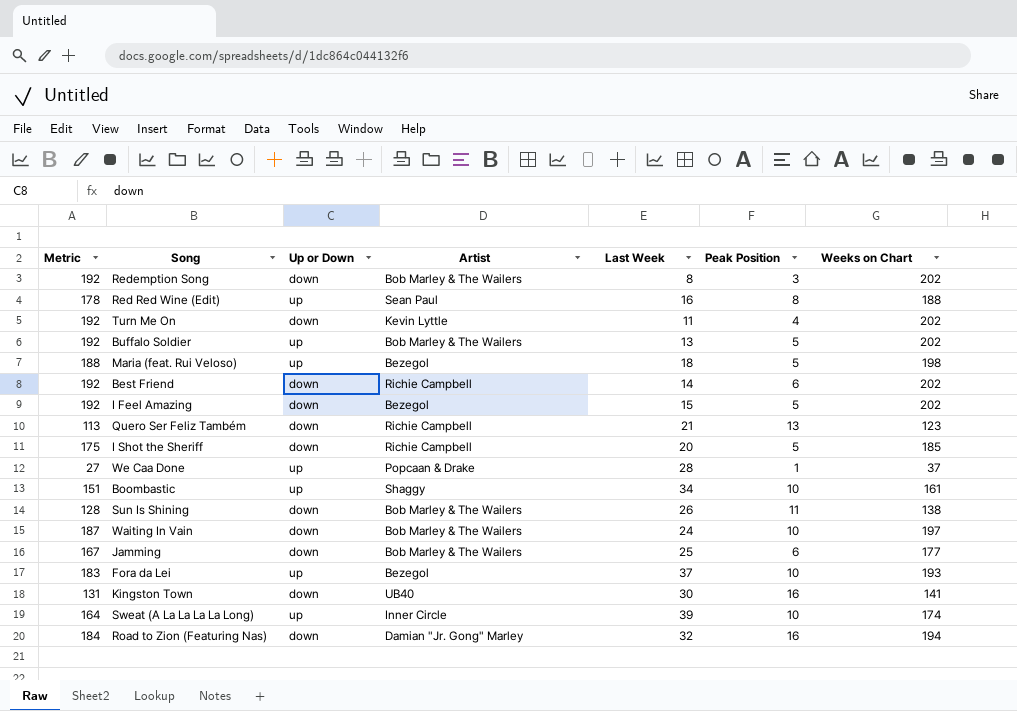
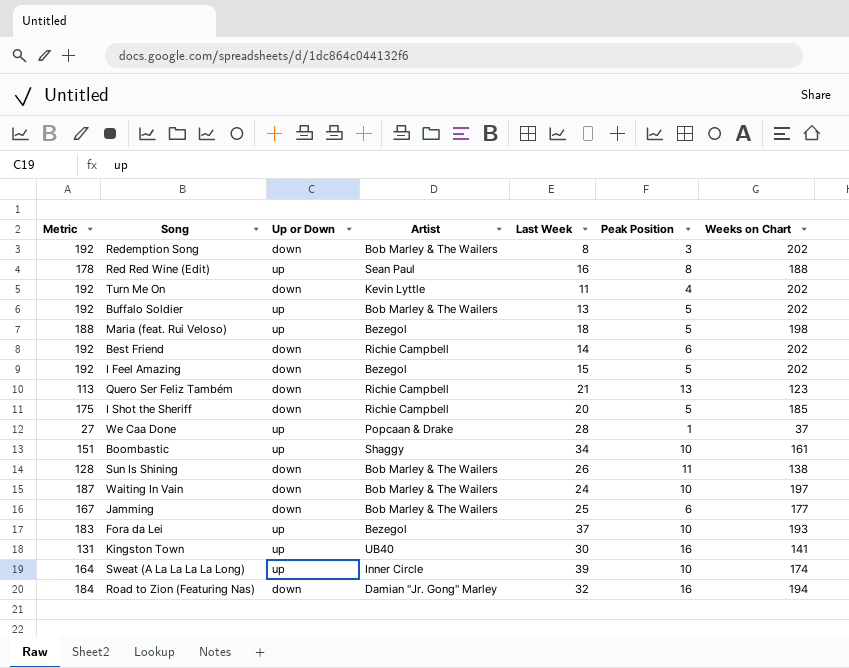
Kingston Town | Up or Down: down -> up

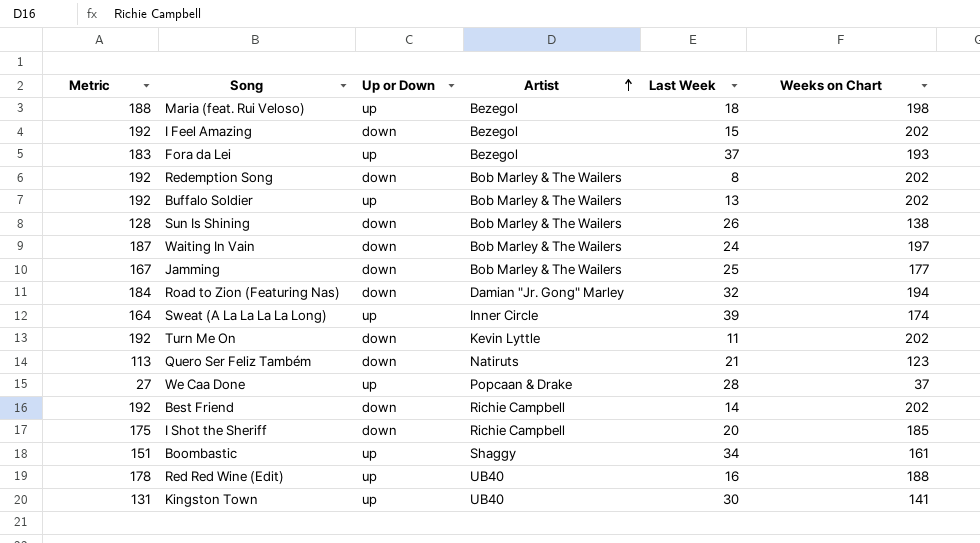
row order: none -> Artist ascending
column Peak Position | position: 6 -> none
Quero Ser Feliz Também | Artist: Richie Campbell -> Natiruts
Red Red Wine (Edit) | Artist: Sean Paul -> UB40

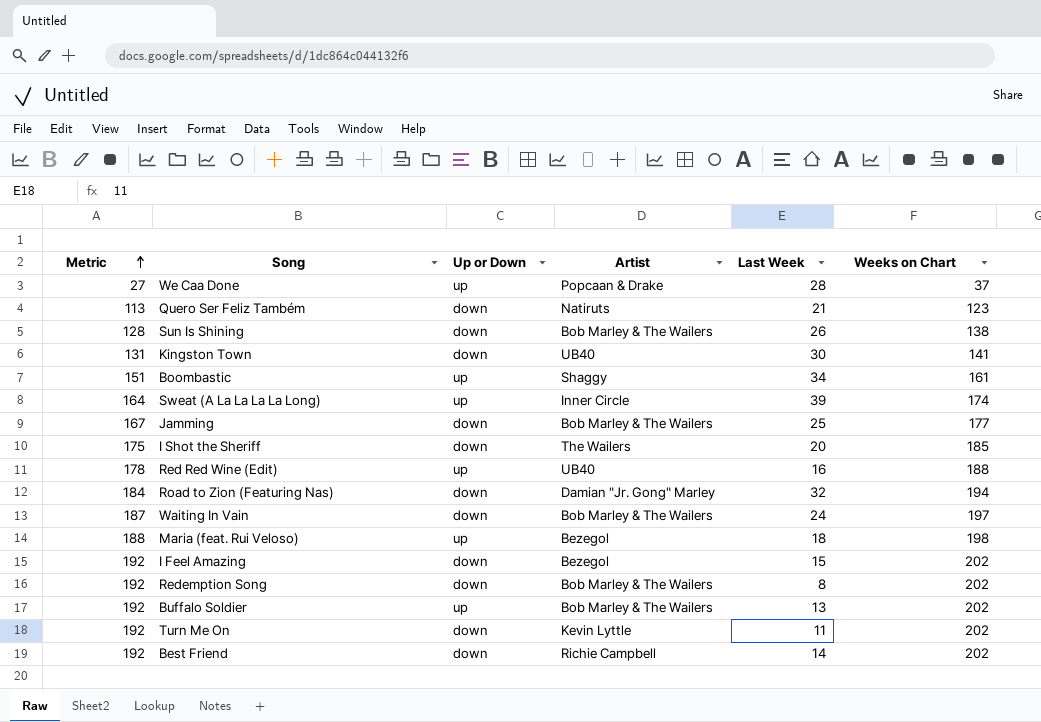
row order: Artist ascending -> Metric ascending
row Fora da Lei: 183 | up | Bezegol | 37 | 193 -> none
Kingston Town | Up or Down: up -> down
I Shot the Sheriff | Artist: Richie Campbell -> The Wailers

